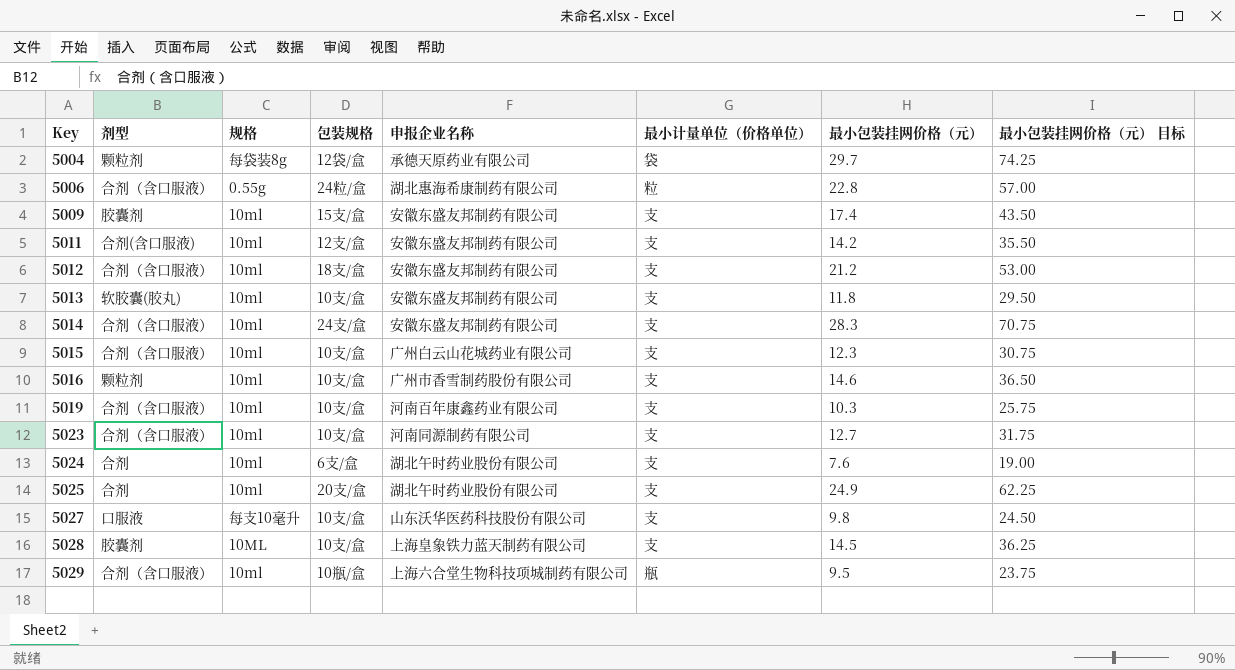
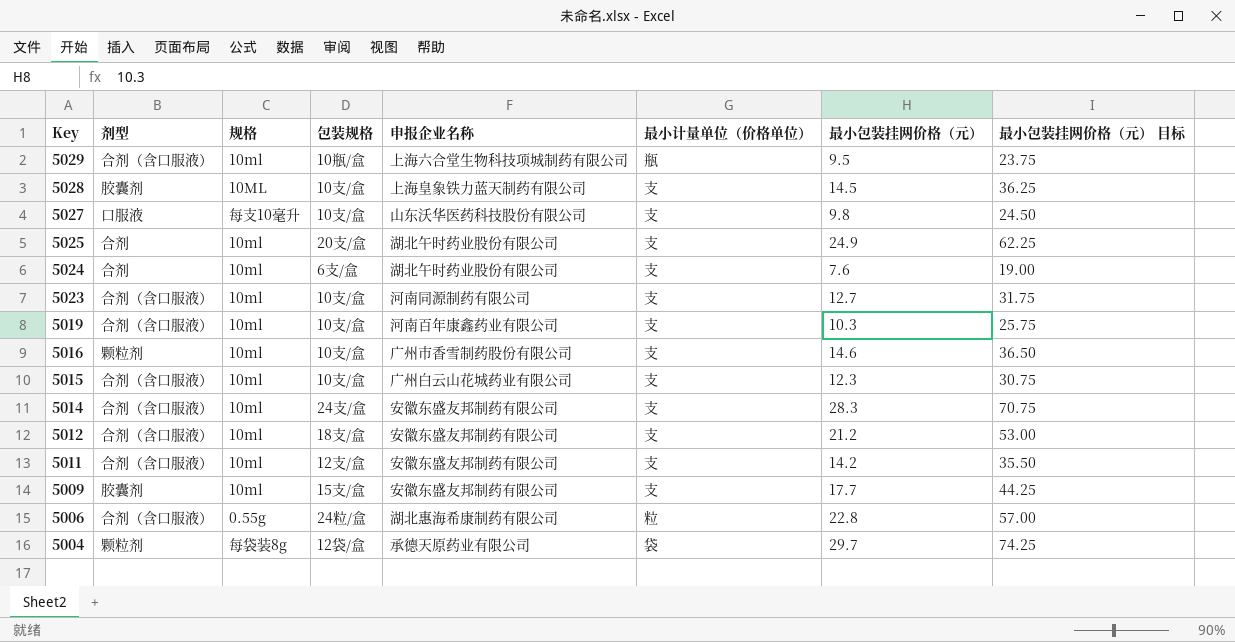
row order: Key ascending -> Key descending
row 5013: 软胶囊(胶丸) | 10ml | 10支/盒 | 安徽东盛友邦制药有限公司 | 支 | 11.8 | 29.50 -> none
5011 | 剂型: 合剂(含口服液) -> 合剂（含口服液）
5009 | 最小包装挂网价格（元）: 17.4 -> 17.7
5009 | 最小包装挂网价格（元） 目标: 43.50 -> 44.25

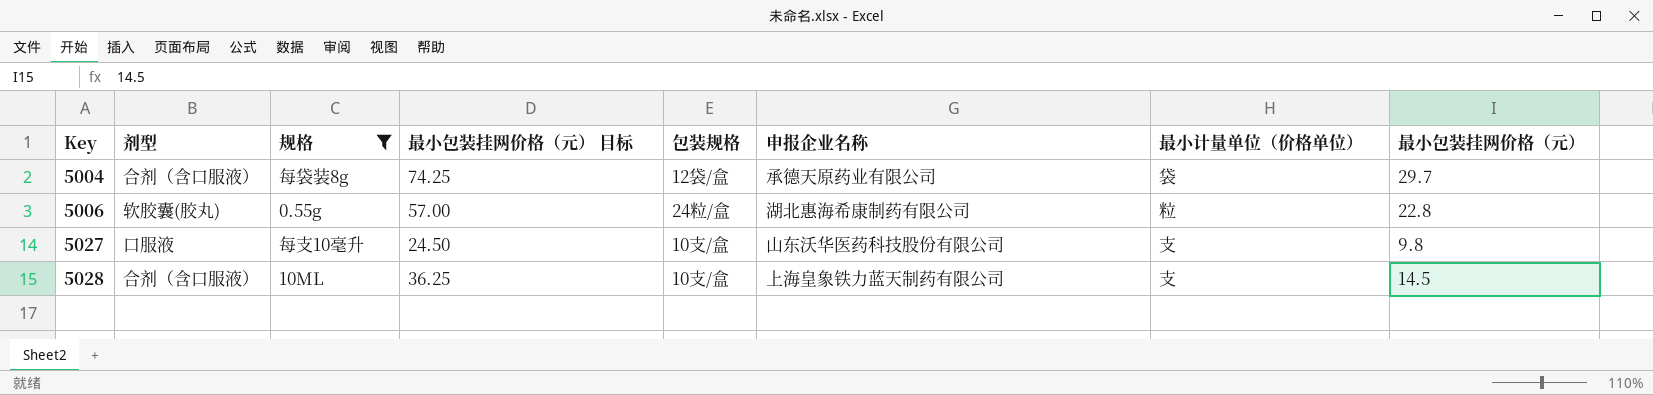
filter: none -> 规格 != 10ml
row order: Key descending -> Key ascending
column 最小包装挂网价格（元） 目标 | position: 8 -> 4
5004 | 剂型: 颗粒剂 -> 合剂（含口服液）
5006 | 剂型: 合剂（含口服液） -> 软胶囊(胶丸)
5028 | 剂型: 胶囊剂 -> 合剂（含口服液）

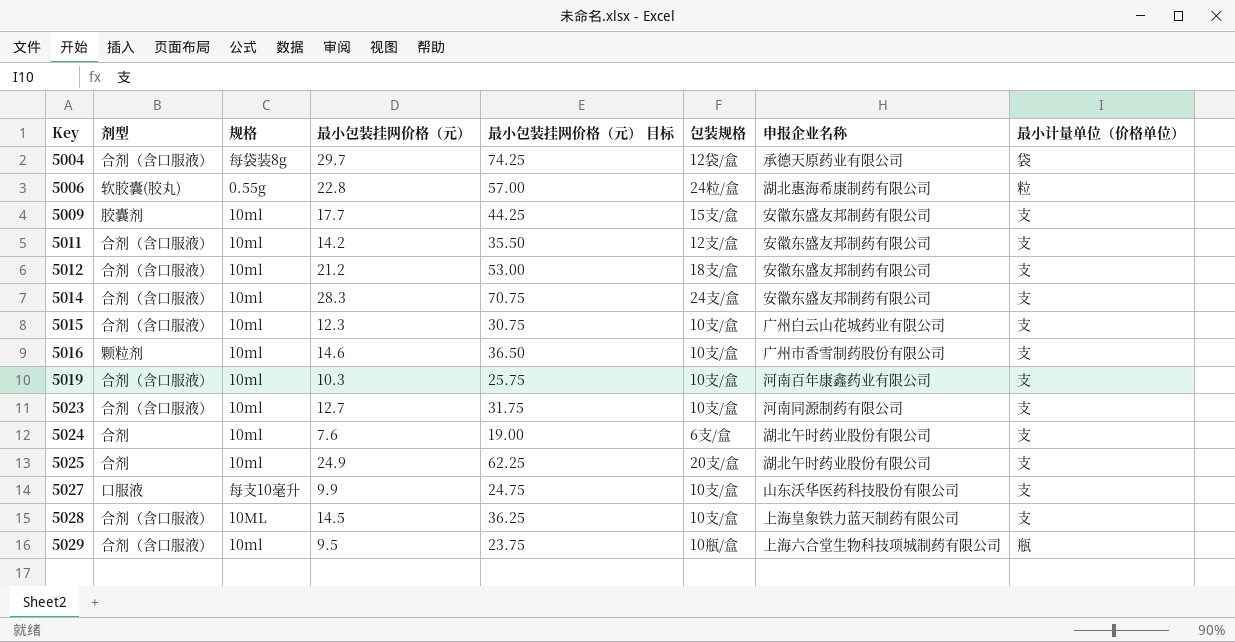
filter: 规格 != 10ml -> none
column 最小包装挂网价格（元） | position: 8 -> 4
5027 | 最小包装挂网价格（元）: 9.8 -> 9.9
5027 | 最小包装挂网价格（元） 目标: 24.50 -> 24.75

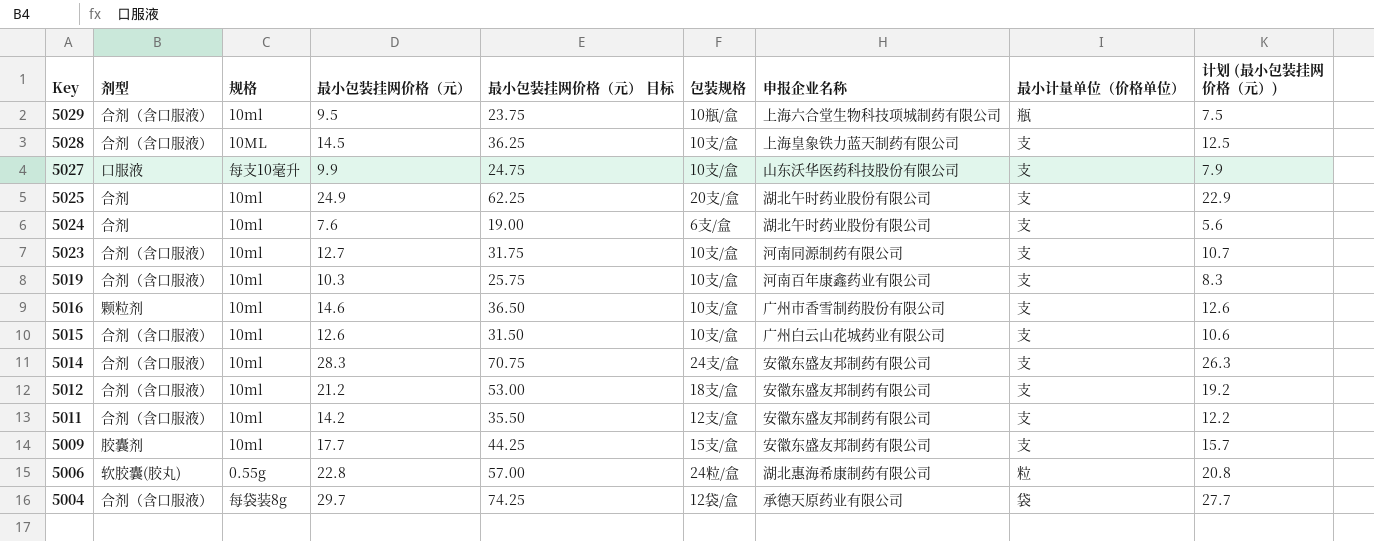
row order: Key ascending -> Key descending
column 计划 (最小包装挂网价格（元）) | formula: none -> [最小包装挂网价格（元）] - 2
5015 | 最小包装挂网价格（元）: 12.3 -> 12.6
5015 | 最小包装挂网价格（元） 目标: 30.75 -> 31.50

